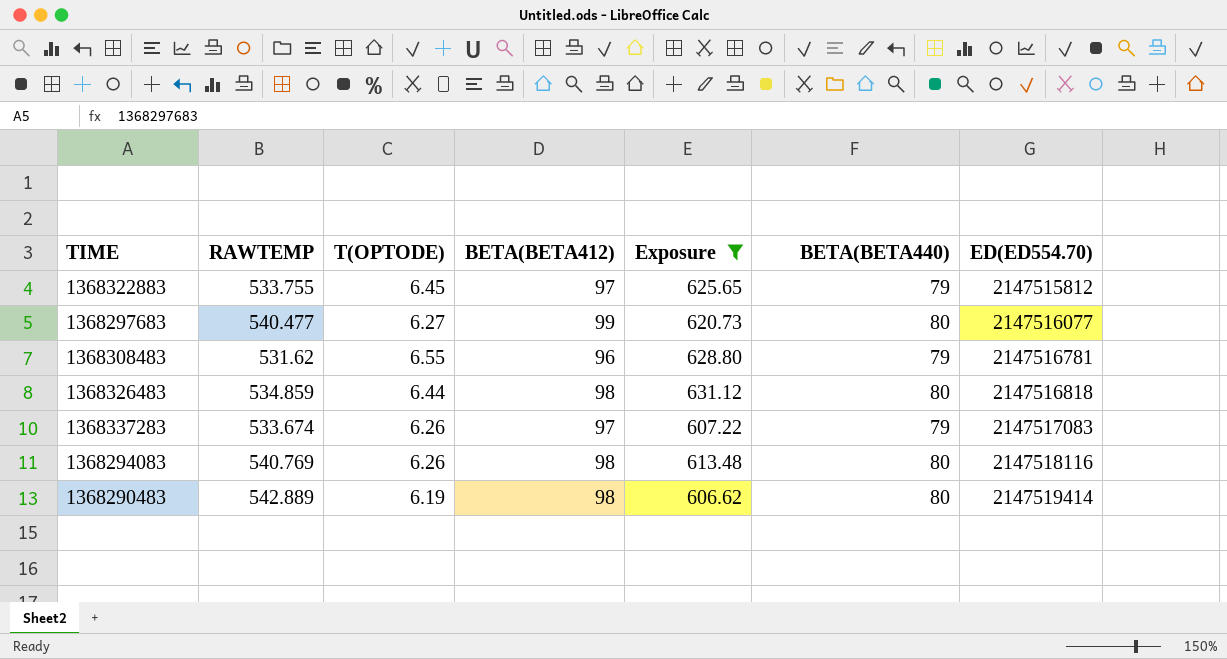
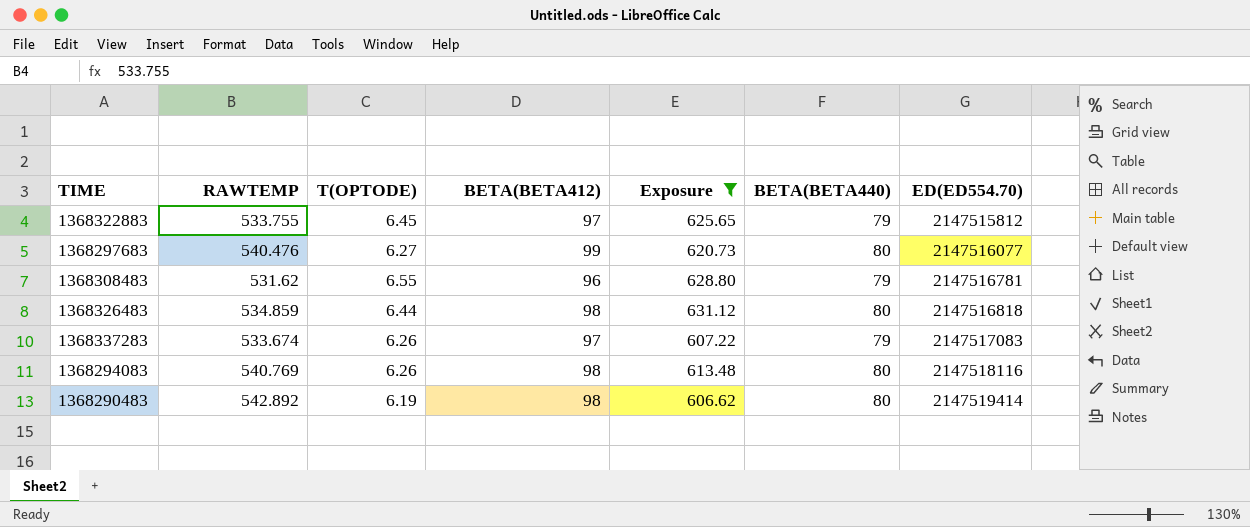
1368297683 | RAWTEMP: 540.477 -> 540.476
1368290483 | RAWTEMP: 542.889 -> 542.892

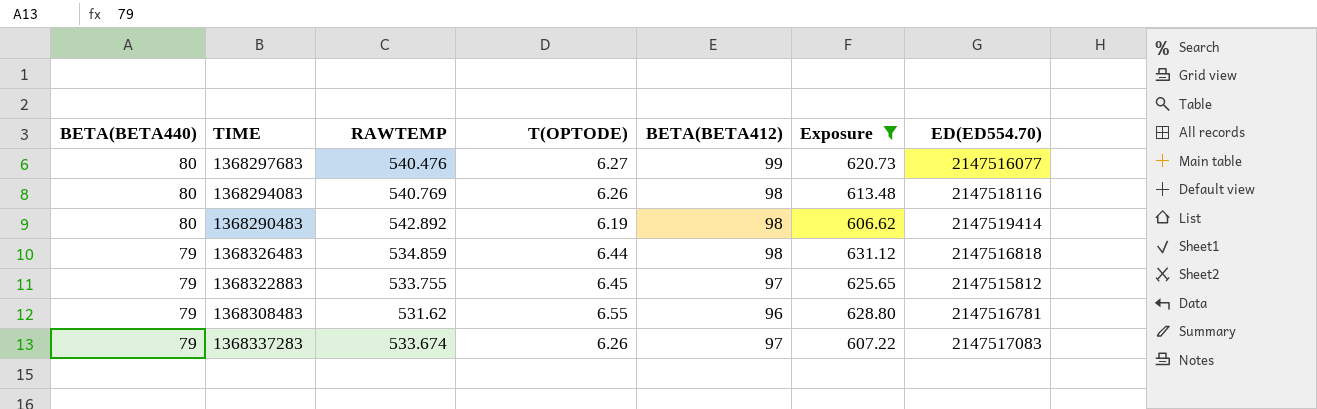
row order: ED(ED554.70) ascending -> BETA(BETA440) descending
column BETA(BETA440) | position: 6 -> 1
1368326483 | BETA(BETA440): 80 -> 79

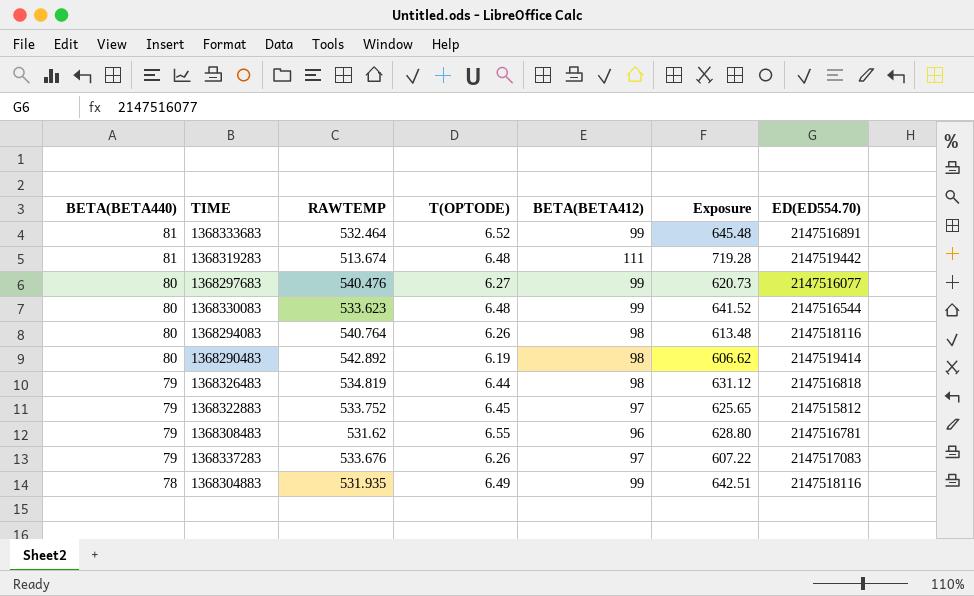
filter: Exposure <= 631.12 -> none
1368294083 | RAWTEMP: 540.769 -> 540.764
1368326483 | RAWTEMP: 534.859 -> 534.819
1368322883 | RAWTEMP: 533.755 -> 533.752
1368337283 | RAWTEMP: 533.674 -> 533.676

